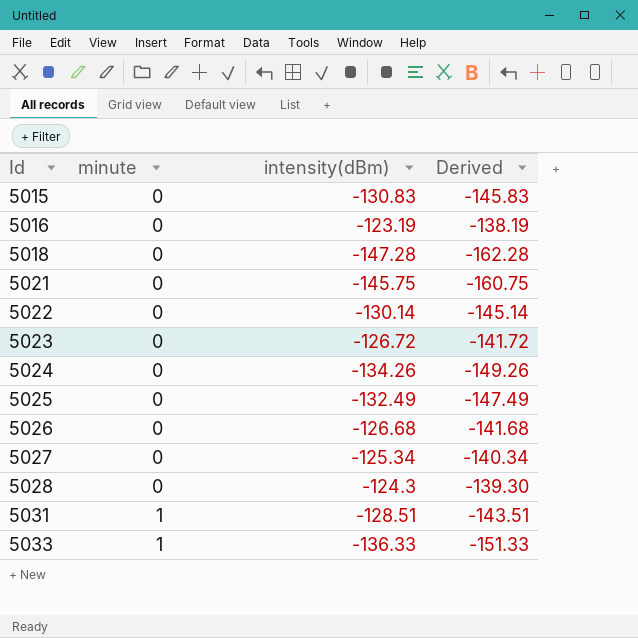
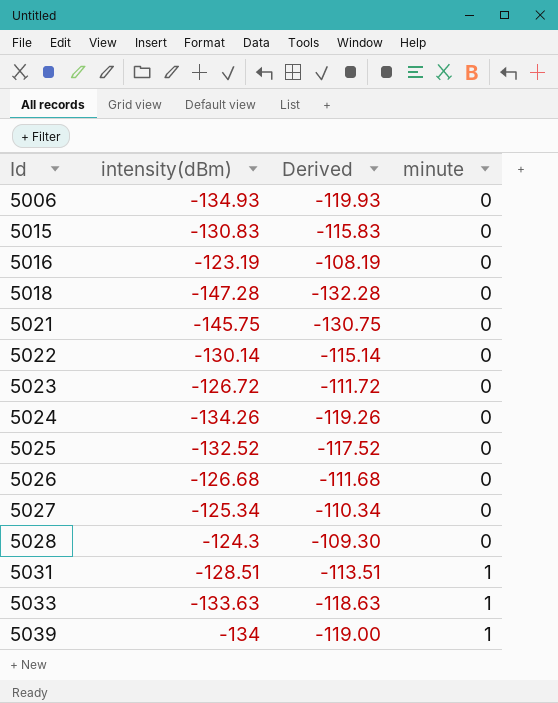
column Derived | formula: [intensity(dBm)] - 15 -> [intensity(dBm)] + 15
column minute | position: 2 -> 4
row 5006: none -> -134.93 | -119.93 | 0
5025 | intensity(dBm): -132.49 -> -132.52
5033 | intensity(dBm): -136.33 -> -133.63
row 5039: none -> -134 | -119.00 | 1

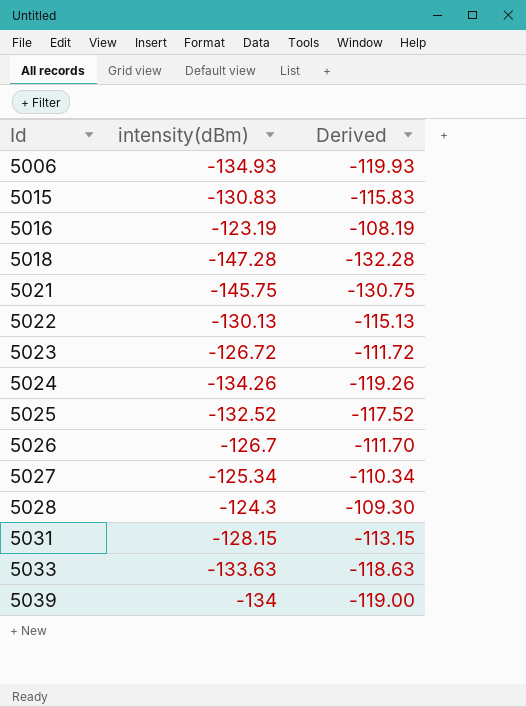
column minute | position: 4 -> none
5022 | intensity(dBm): -130.14 -> -130.13
5022 | Derived: -115.14 -> -115.13
5026 | intensity(dBm): -126.68 -> -126.7
5026 | Derived: -111.68 -> -111.70
5031 | intensity(dBm): -128.51 -> -128.15
5031 | Derived: -113.51 -> -113.15

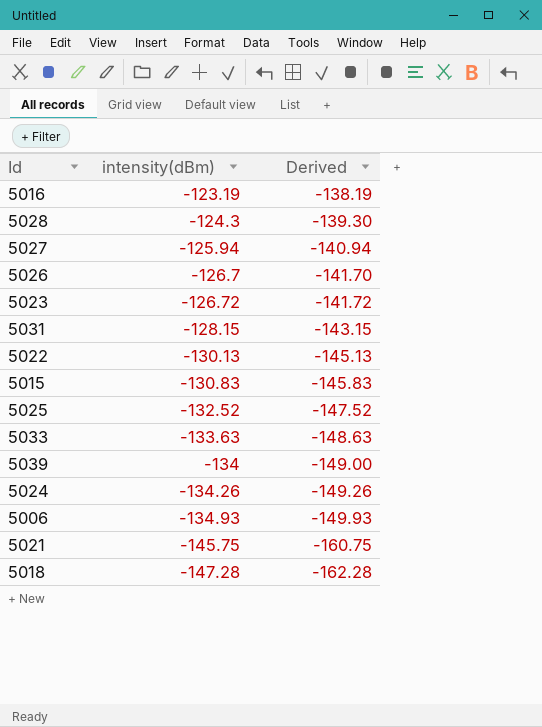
row order: Id ascending -> intensity(dBm) descending
column Derived | formula: [intensity(dBm)] + 15 -> [intensity(dBm)] - 15
5027 | intensity(dBm): -125.34 -> -125.94

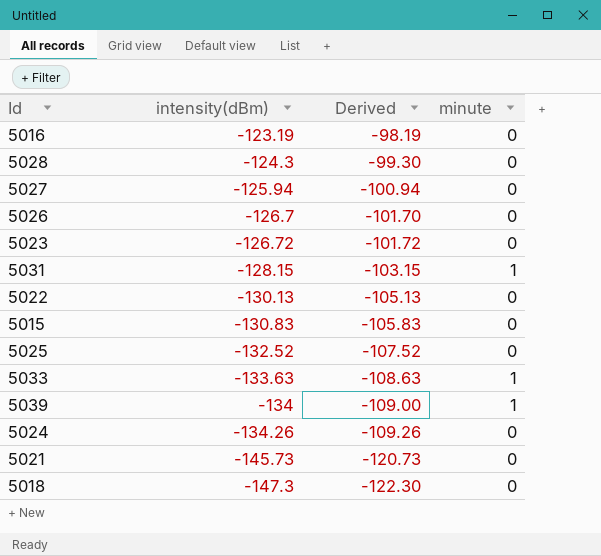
column Derived | formula: [intensity(dBm)] - 15 -> [intensity(dBm)] + 25
column minute | position: none -> 4
row 5006: -134.93 | -149.93 -> none
5021 | intensity(dBm): -145.75 -> -145.73
5018 | intensity(dBm): -147.28 -> -147.3

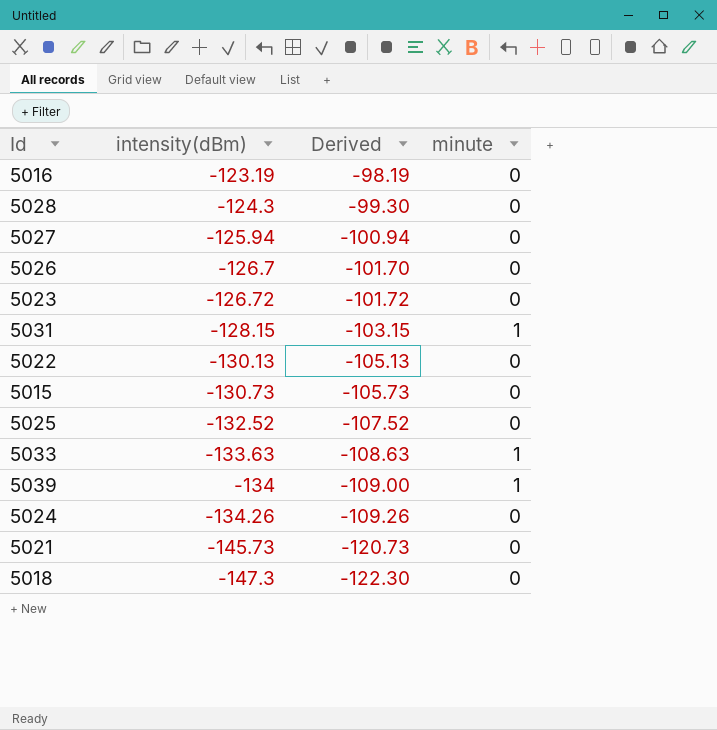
5015 | intensity(dBm): -130.83 -> -130.73
5015 | Derived: -105.83 -> -105.73

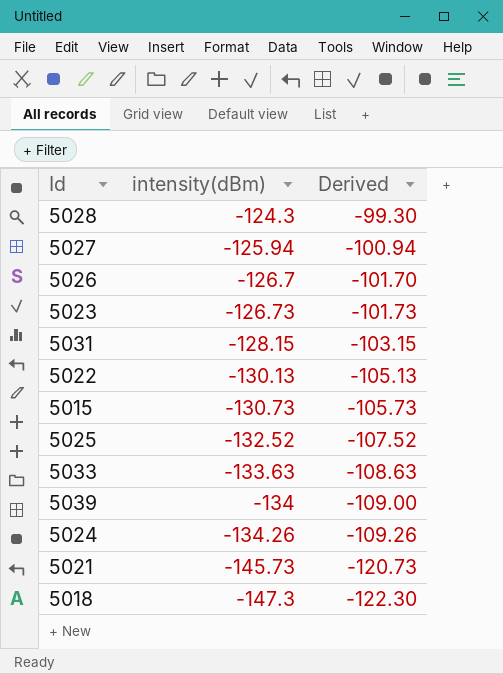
column minute | position: 4 -> none
row 5016: -123.19 | -98.19 | 0 -> none
5023 | intensity(dBm): -126.72 -> -126.73
5023 | Derived: -101.72 -> -101.73

